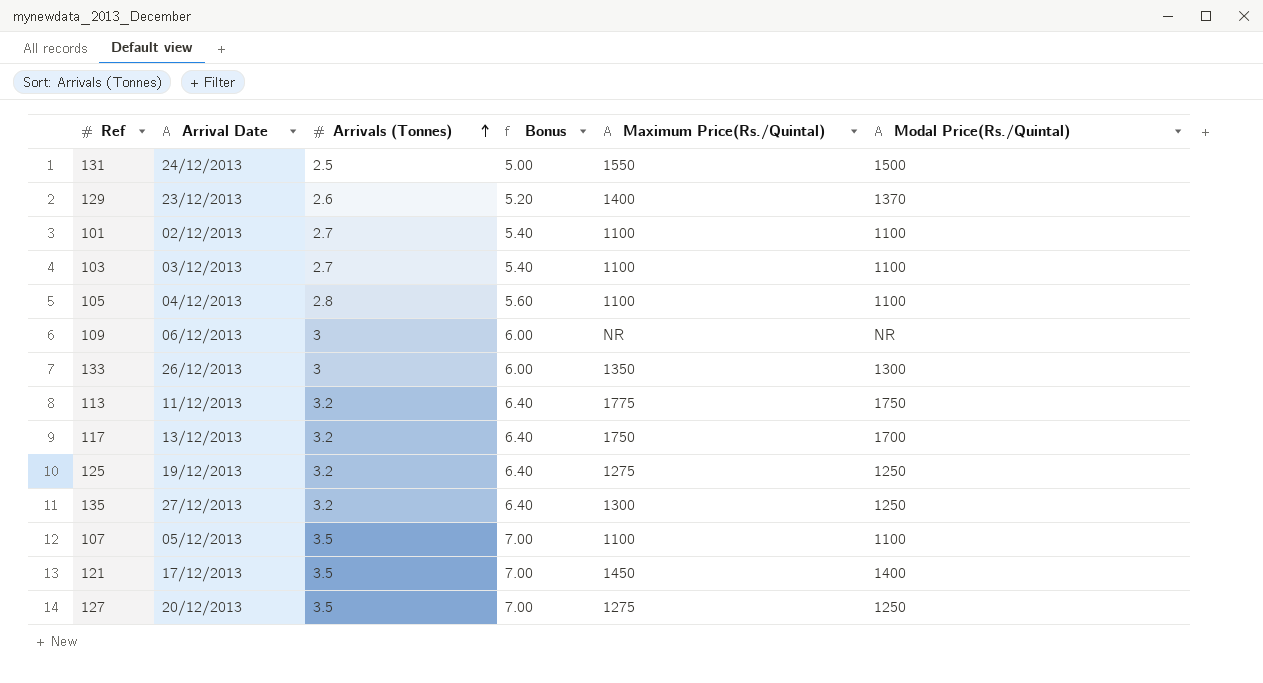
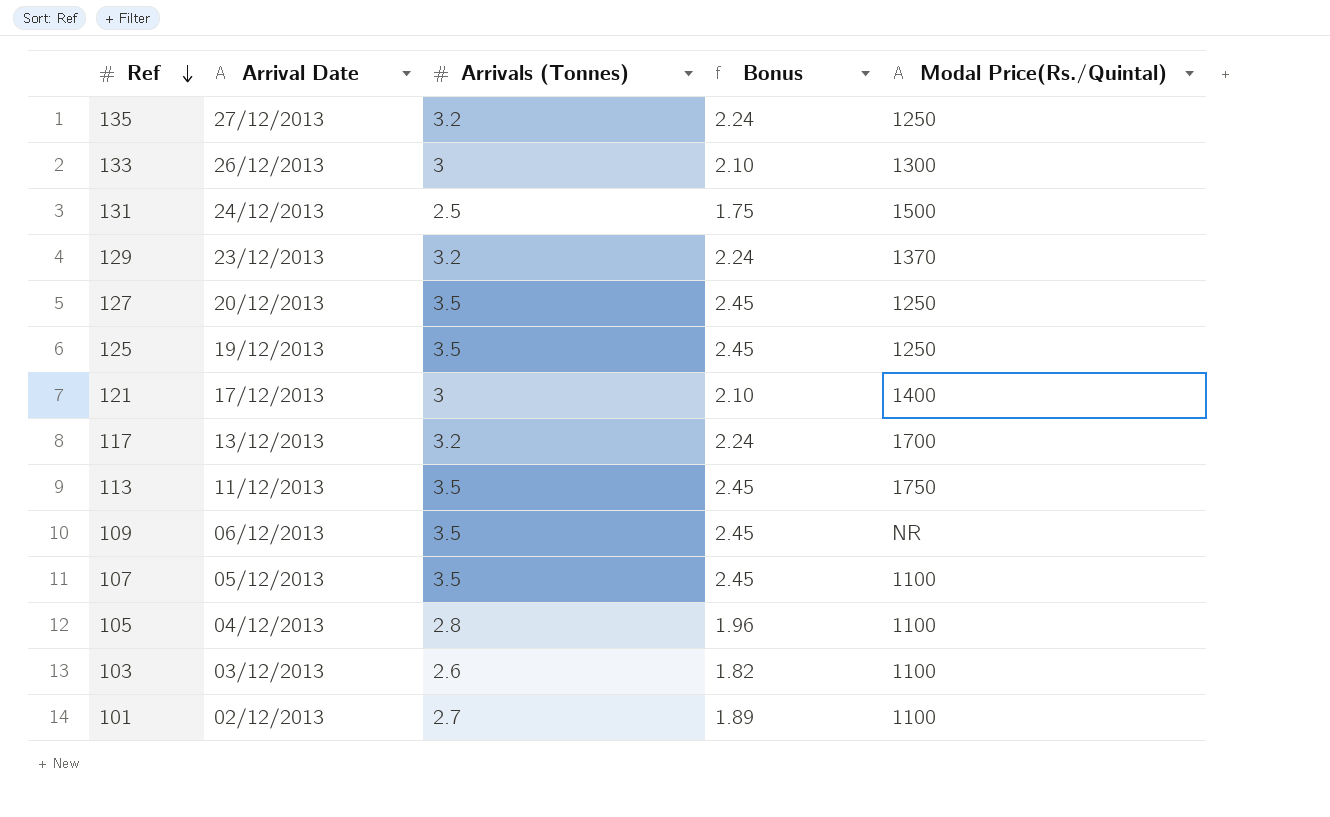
row order: Arrivals (Tonnes) ascending -> Ref descending
column Maximum Price(Rs./Quintal) | position: 5 -> none
column Bonus | formula: [Arrivals (Tonnes)] * 2 -> [Arrivals (Tonnes)] * 0.7
129 | Arrivals (Tonnes): 2.6 -> 3.2
125 | Arrivals (Tonnes): 3.2 -> 3.5
121 | Arrivals (Tonnes): 3.5 -> 3
113 | Arrivals (Tonnes): 3.2 -> 3.5
109 | Arrivals (Tonnes): 3 -> 3.5
103 | Arrivals (Tonnes): 2.7 -> 2.6

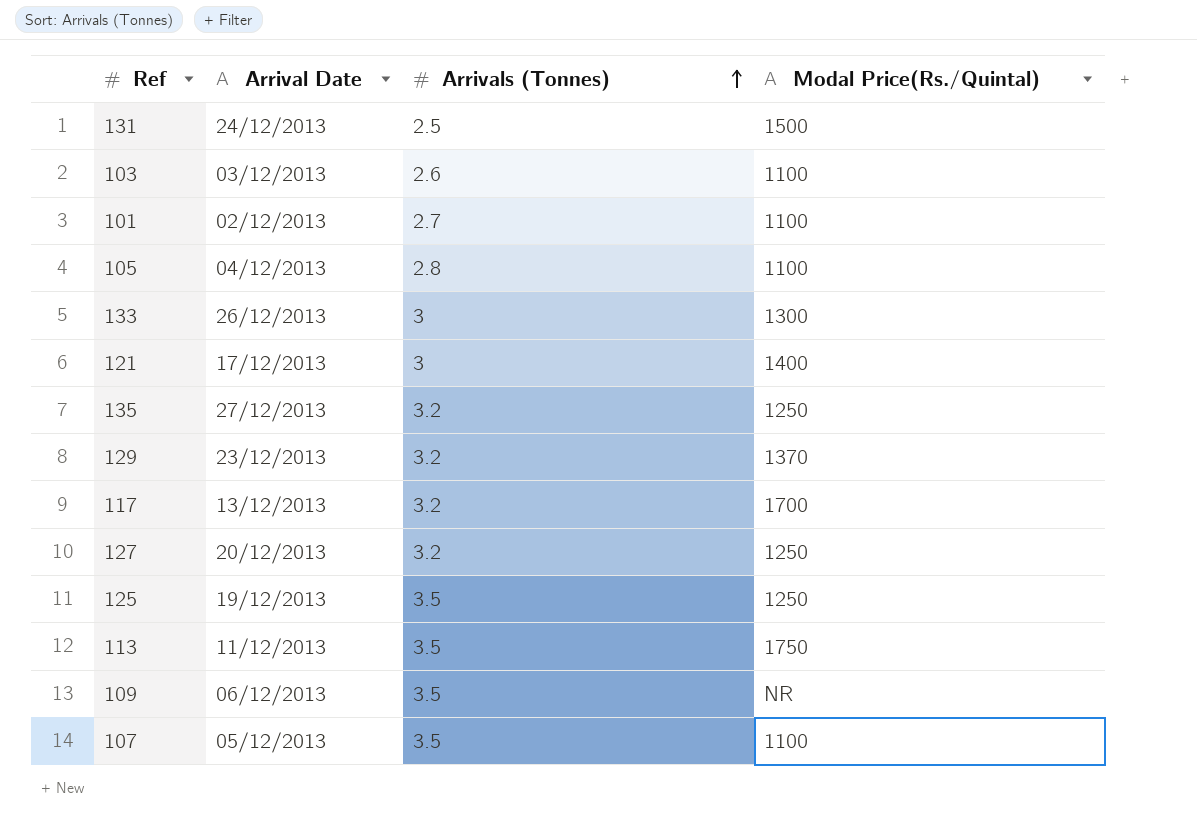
row order: Ref descending -> Arrivals (Tonnes) ascending
column Bonus | formula: [Arrivals (Tonnes)] * 0.7 -> none
127 | Arrivals (Tonnes): 3.5 -> 3.2

